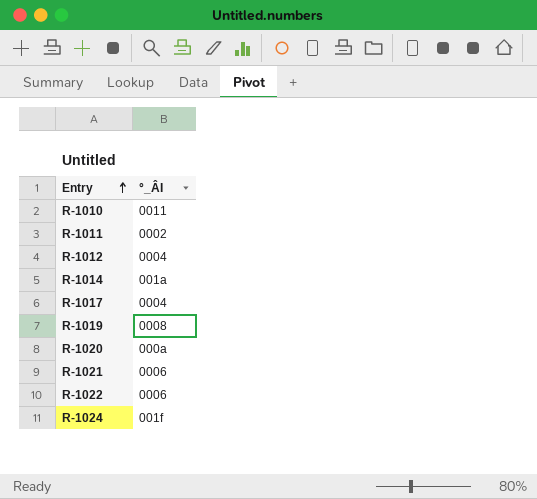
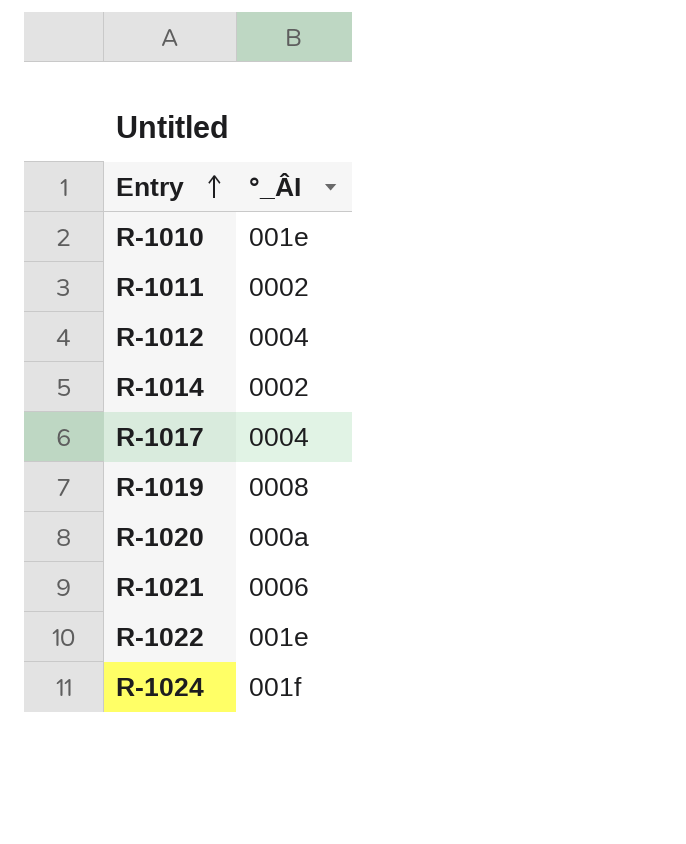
R-1010 | °_ÂI: 0011 -> 001e
R-1014 | °_ÂI: 001a -> 0002
R-1022 | °_ÂI: 0006 -> 001e

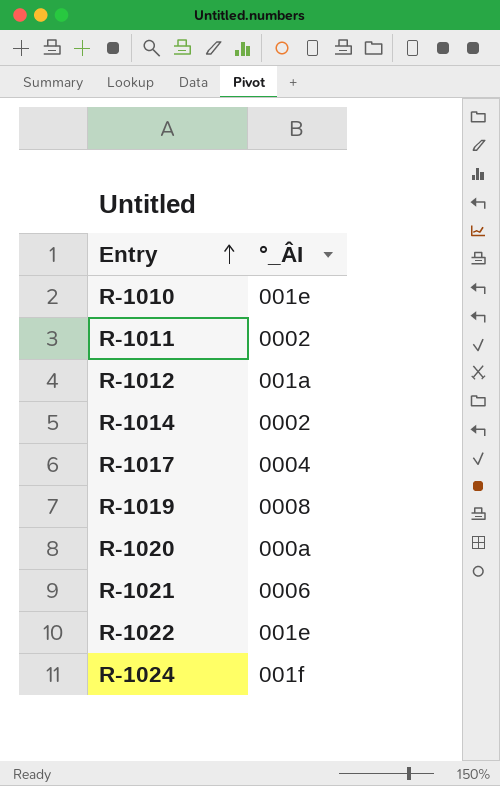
R-1012 | °_ÂI: 0004 -> 001a

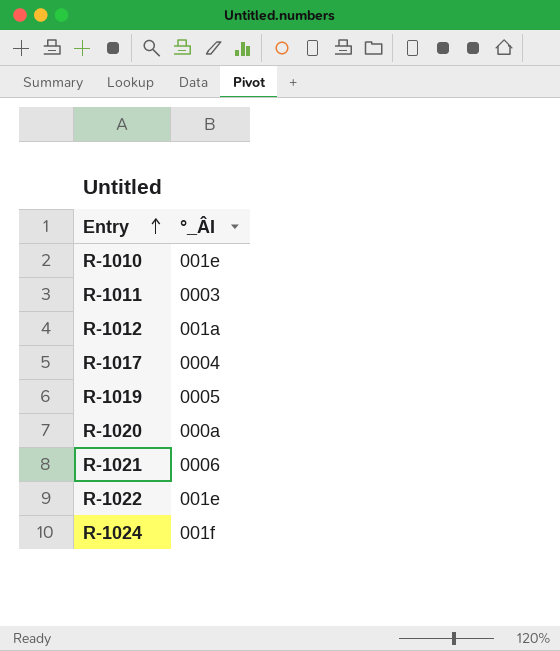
row R-1014: 0002 -> none
R-1011 | °_ÂI: 0002 -> 0003
R-1019 | °_ÂI: 0008 -> 0005

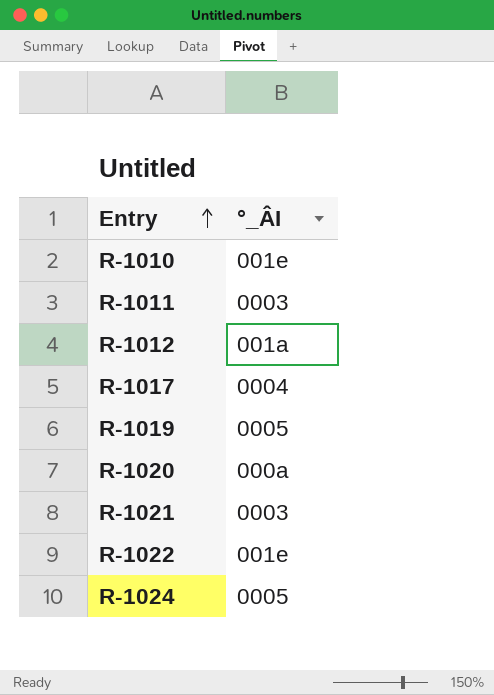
R-1021 | °_ÂI: 0006 -> 0003
R-1024 | °_ÂI: 001f -> 0005

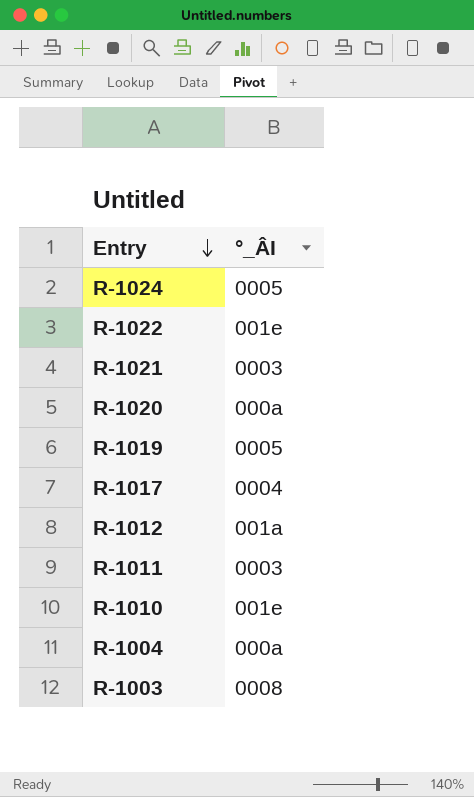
row order: Entry ascending -> Entry descending
row R-1004: none -> 000a
row R-1003: none -> 0008

